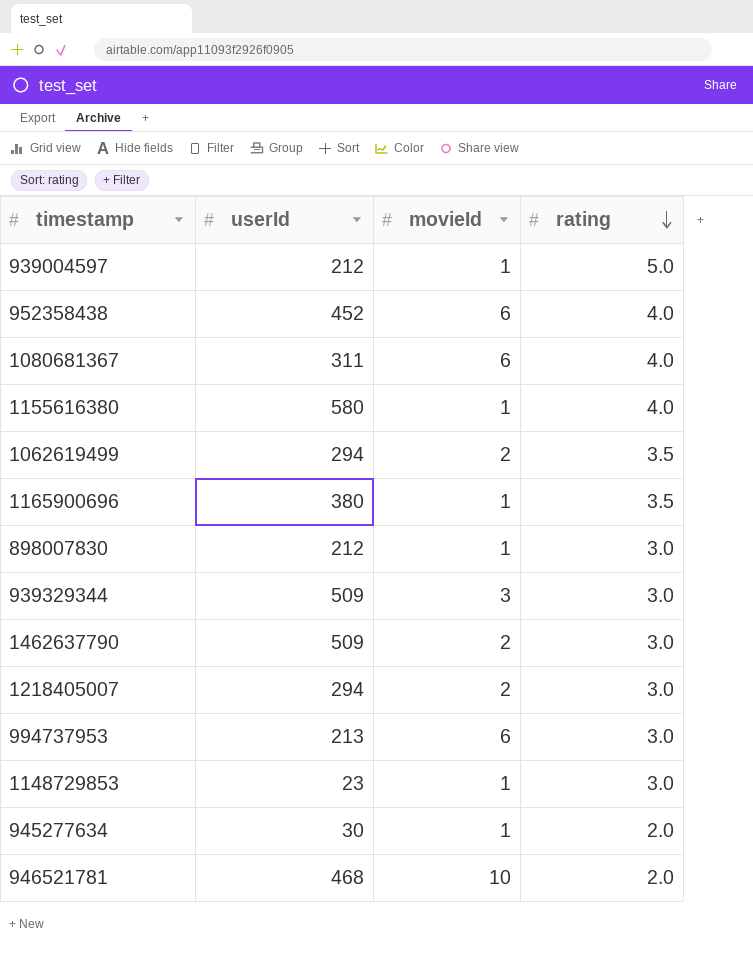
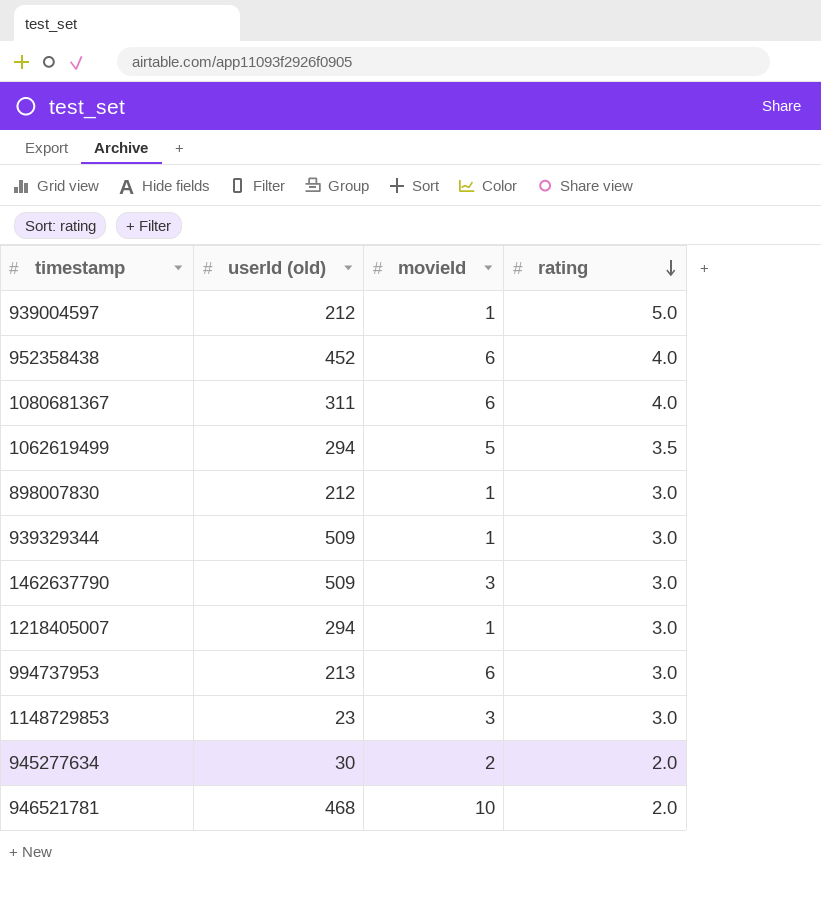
column name: userId -> userId (old)
row 1155616380: 580 | 1 | 4.0 -> none
row 1165900696: 380 | 1 | 3.5 -> none
1062619499 | movieId: 2 -> 5
939329344 | movieId: 3 -> 1
1462637790 | movieId: 2 -> 3
1218405007 | movieId: 2 -> 1
1148729853 | movieId: 1 -> 3
945277634 | movieId: 1 -> 2

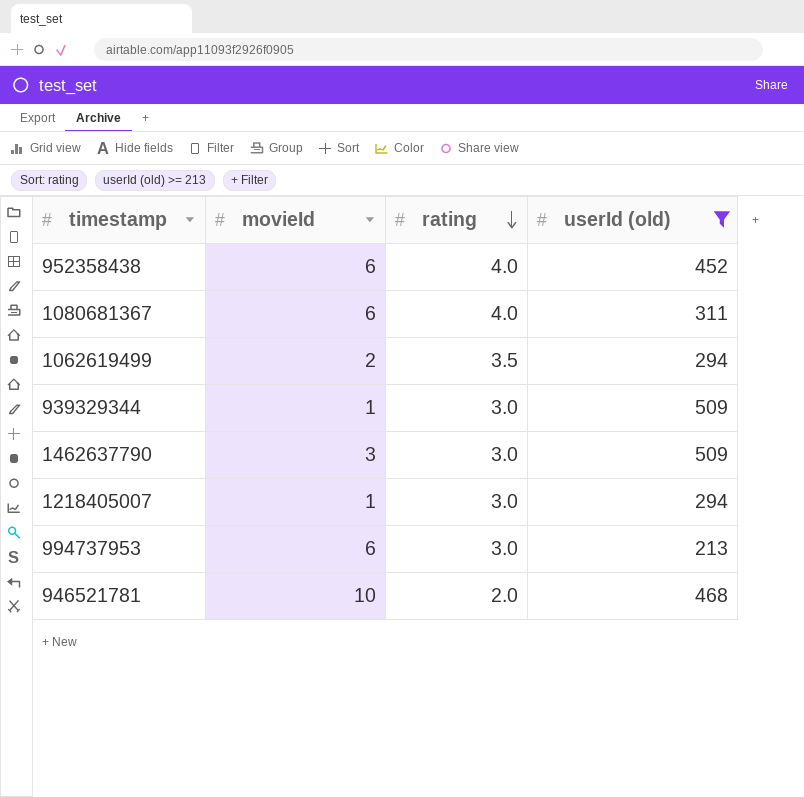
filter: none -> userId (old) >= 213
column userId (old) | position: 2 -> 4
1062619499 | movieId: 5 -> 2

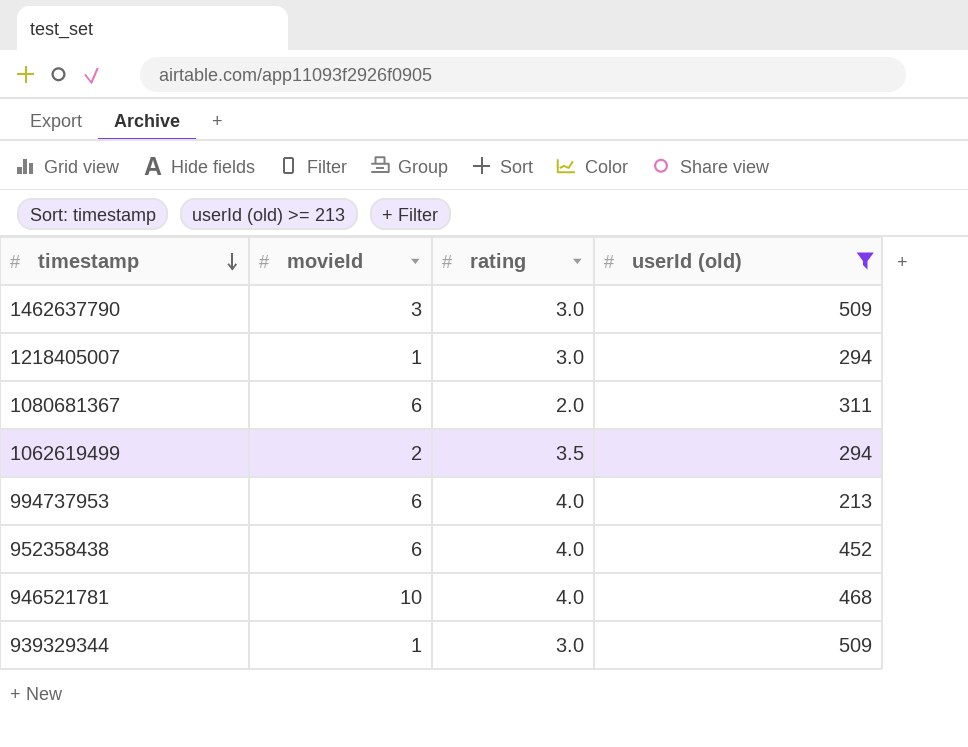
row order: rating descending -> timestamp descending
1080681367 | rating: 4.0 -> 2.0
994737953 | rating: 3.0 -> 4.0
946521781 | rating: 2.0 -> 4.0

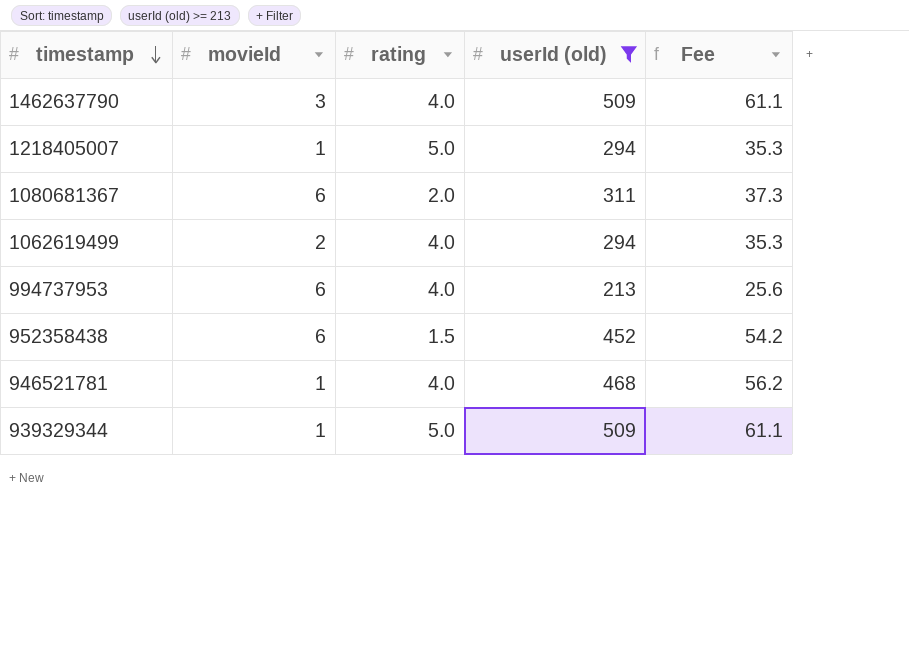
column Fee | formula: none -> [userId (old)] * 0.12
1462637790 | rating: 3.0 -> 4.0
1218405007 | rating: 3.0 -> 5.0
1062619499 | rating: 3.5 -> 4.0
952358438 | rating: 4.0 -> 1.5
946521781 | movieId: 10 -> 1
939329344 | rating: 3.0 -> 5.0

